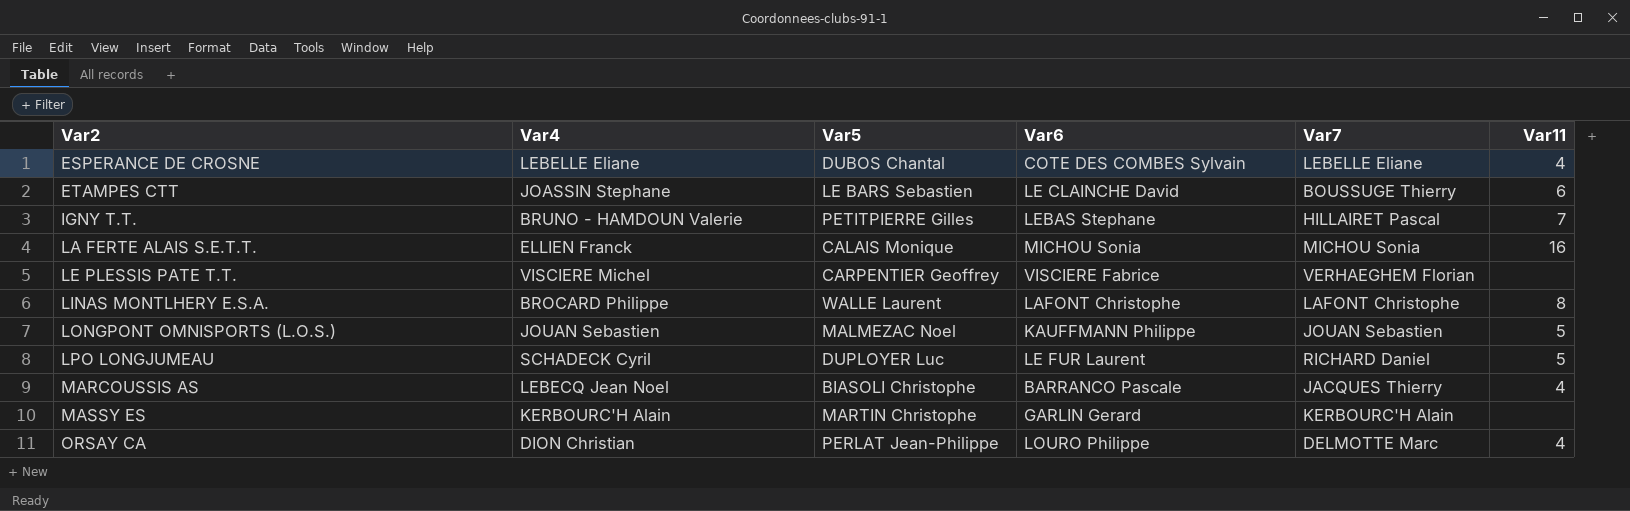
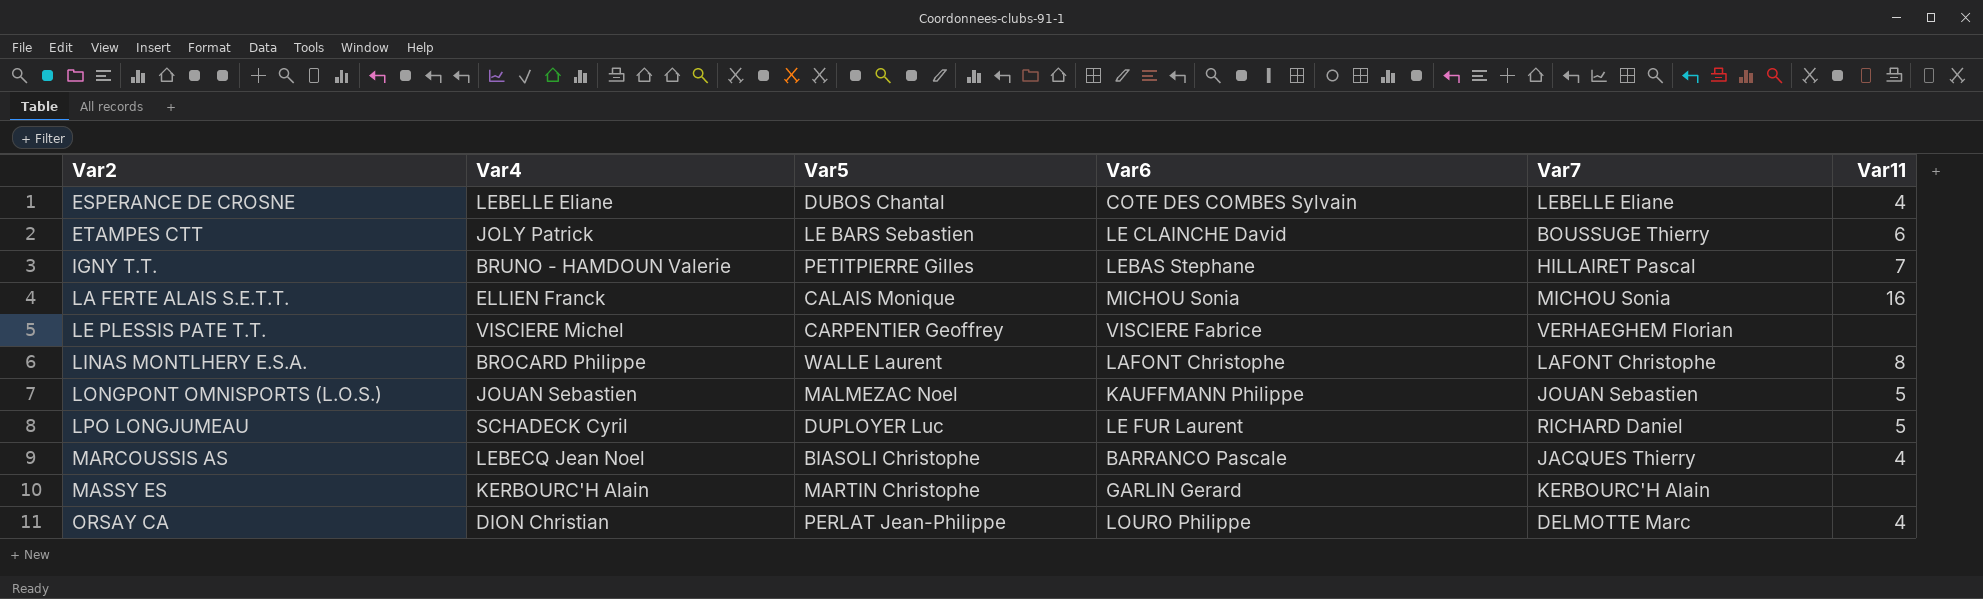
ETAMPES CTT | Var4: JOASSIN Stephane -> JOLY Patrick

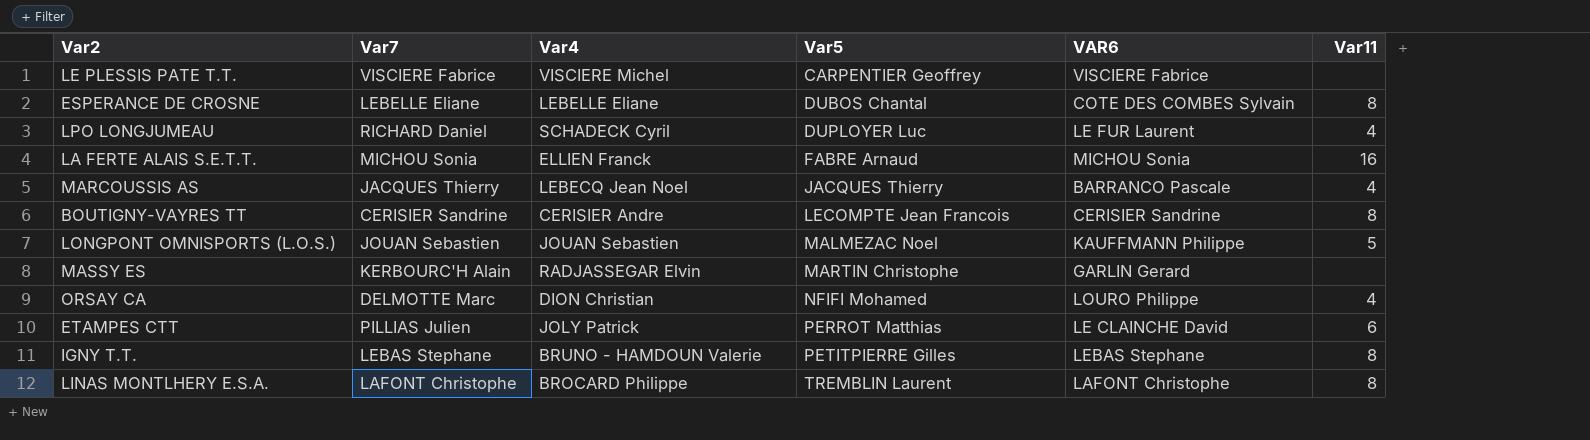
row order: Var2 ascending -> Var5 ascending
column Var7 | position: 5 -> 2
column name: Var6 -> VAR6
LE PLESSIS PATE T.T. | Var7: VERHAEGHEM Florian -> VISCIERE Fabrice
ESPERANCE DE CROSNE | Var11: 4 -> 8
LPO LONGJUMEAU | Var11: 5 -> 4
LA FERTE ALAIS S.E.T.T. | Var5: CALAIS Monique -> FABRE Arnaud
MARCOUSSIS AS | Var5: BIASOLI Christophe -> JACQUES Thierry
row BOUTIGNY-VAYRES TT: none -> CERISIER Sandrine | CERISIER Andre | LECOMPTE Jean Francois | CERISIER Sandrine | 8
MASSY ES | Var4: KERBOURC'H Alain -> RADJASSEGAR Elvin
ORSAY CA | Var5: PERLAT Jean-Philippe -> NFIFI Mohamed
ETAMPES CTT | Var7: BOUSSUGE Thierry -> PILLIAS Julien
ETAMPES CTT | Var5: LE BARS Sebastien -> PERROT Matthias
IGNY T.T. | Var7: HILLAIRET Pascal -> LEBAS Stephane
IGNY T.T. | Var11: 7 -> 8
LINAS MONTLHERY E.S.A. | Var5: WALLE Laurent -> TREMBLIN Laurent

